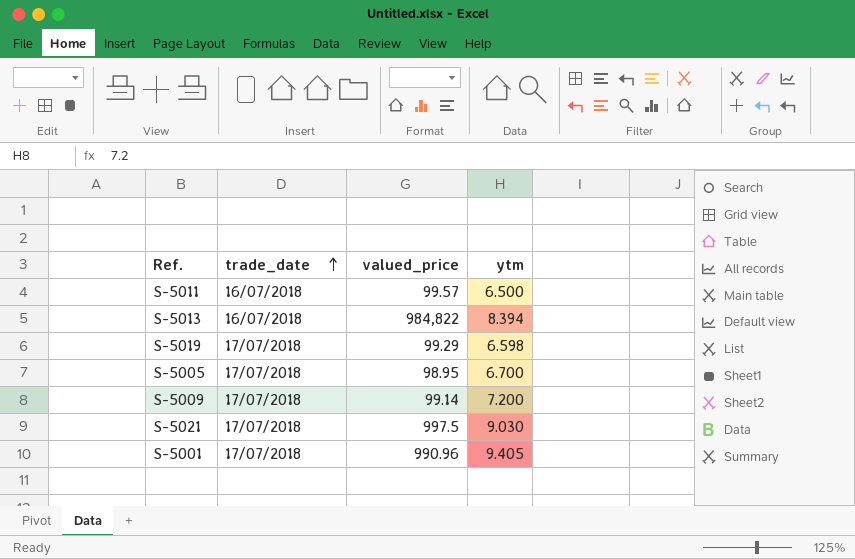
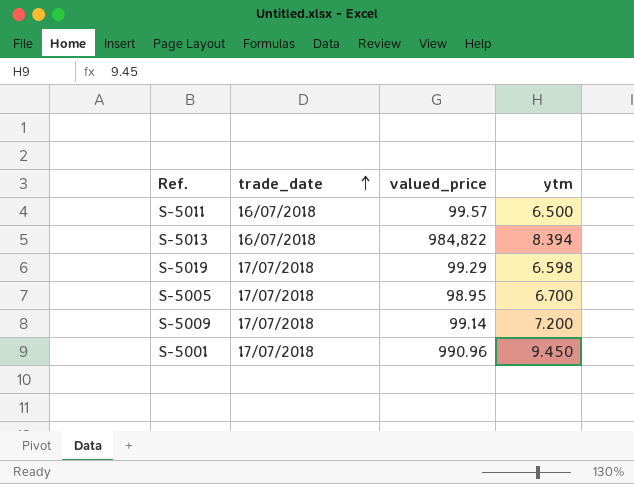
row S-5021: 17/07/2018 | 997.5 | 9.030 -> none
S-5001 | ytm: 9.405 -> 9.450

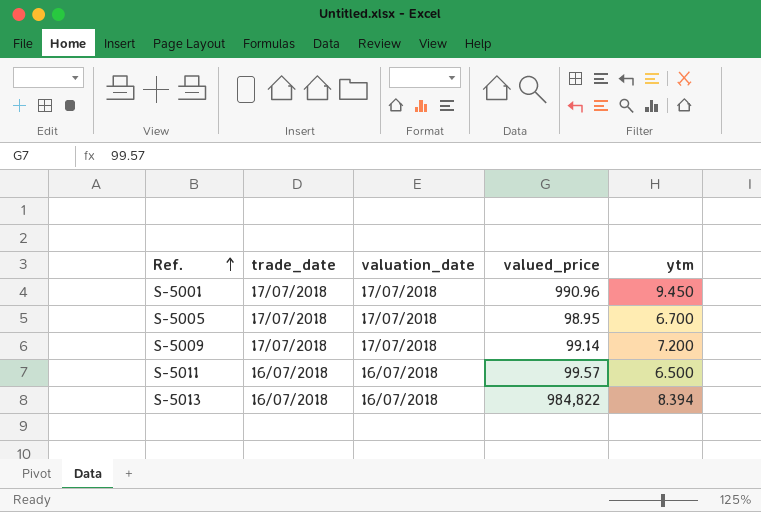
row order: trade_date ascending -> Ref. ascending
column valuation_date | position: none -> 3
row S-5019: 17/07/2018 | 99.29 | 6.598 -> none

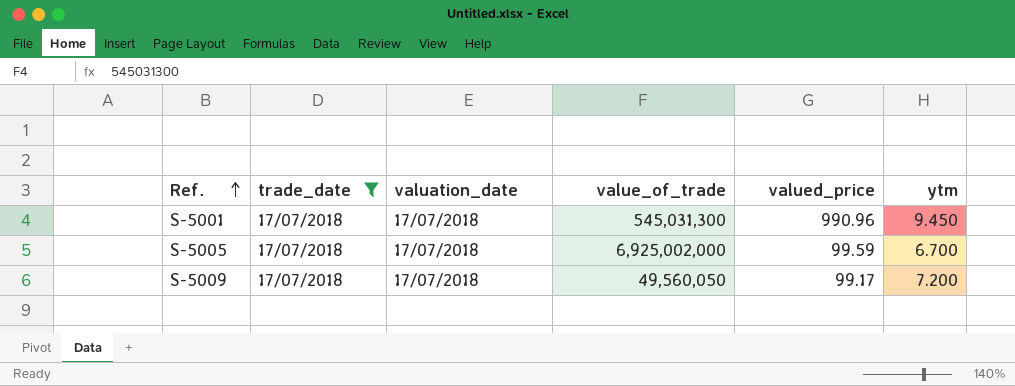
filter: none -> trade_date = 17/07/2018
column value_of_trade | position: none -> 4
S-5005 | valued_price: 98.95 -> 99.59
S-5009 | valued_price: 99.14 -> 99.17

